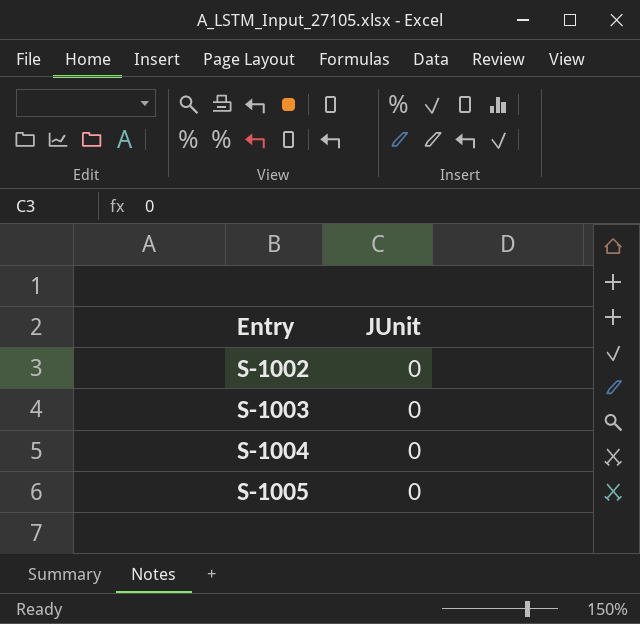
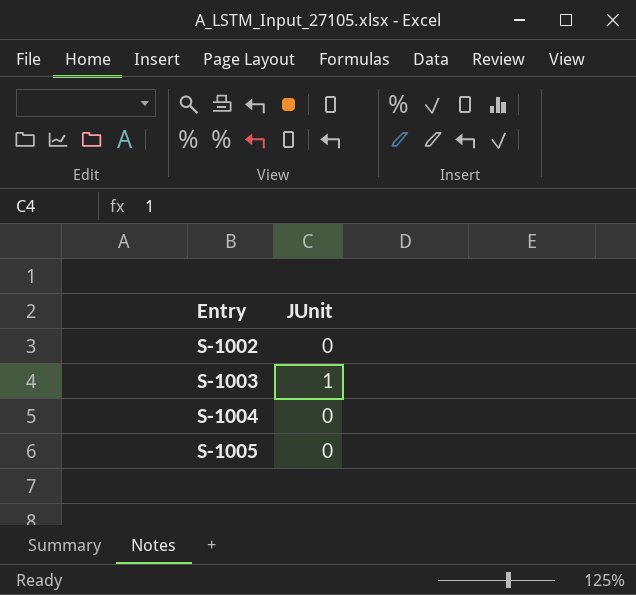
S-1003 | JUnit: 0 -> 1

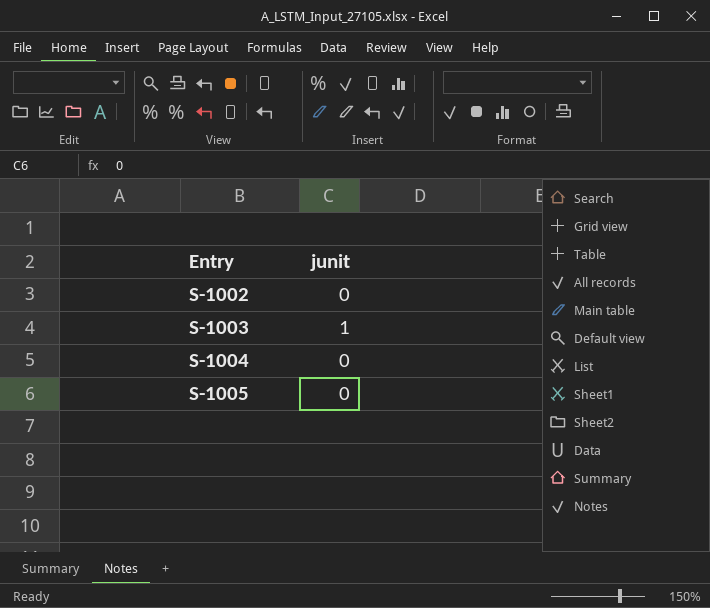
column name: JUnit -> junit

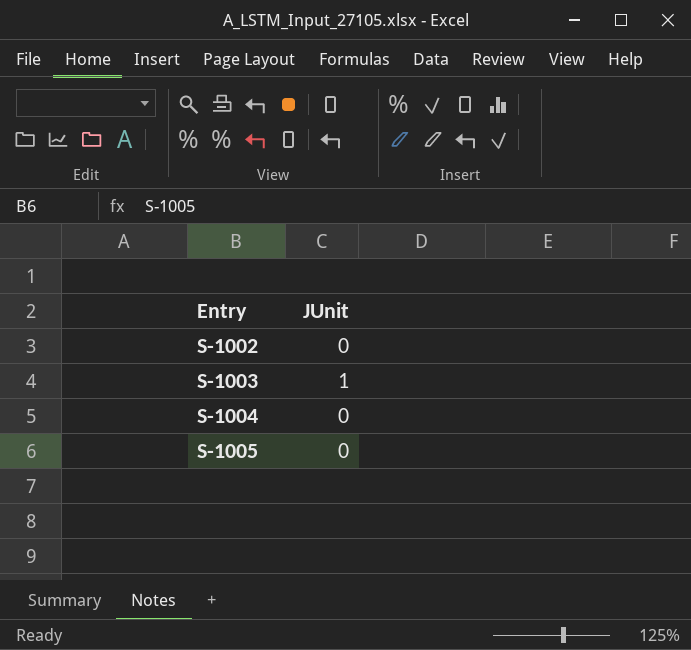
column name: junit -> JUnit

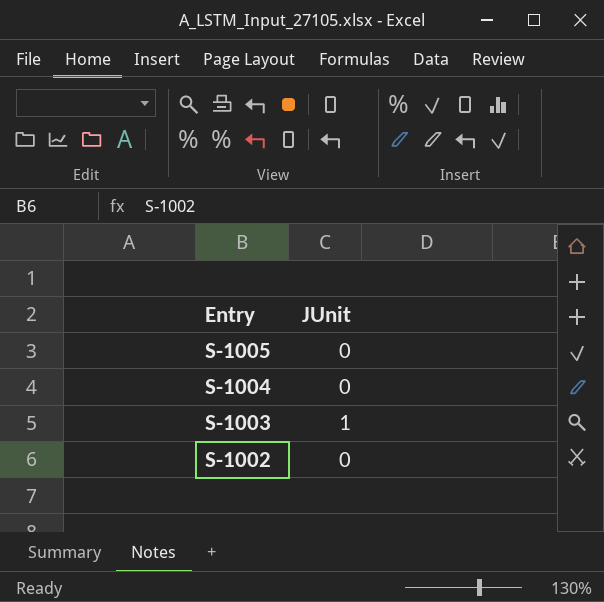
row order: Entry ascending -> Entry descending

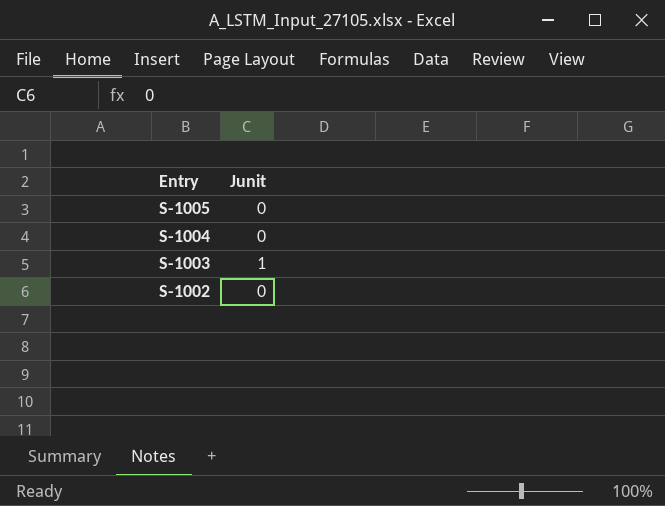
column name: JUnit -> Junit

